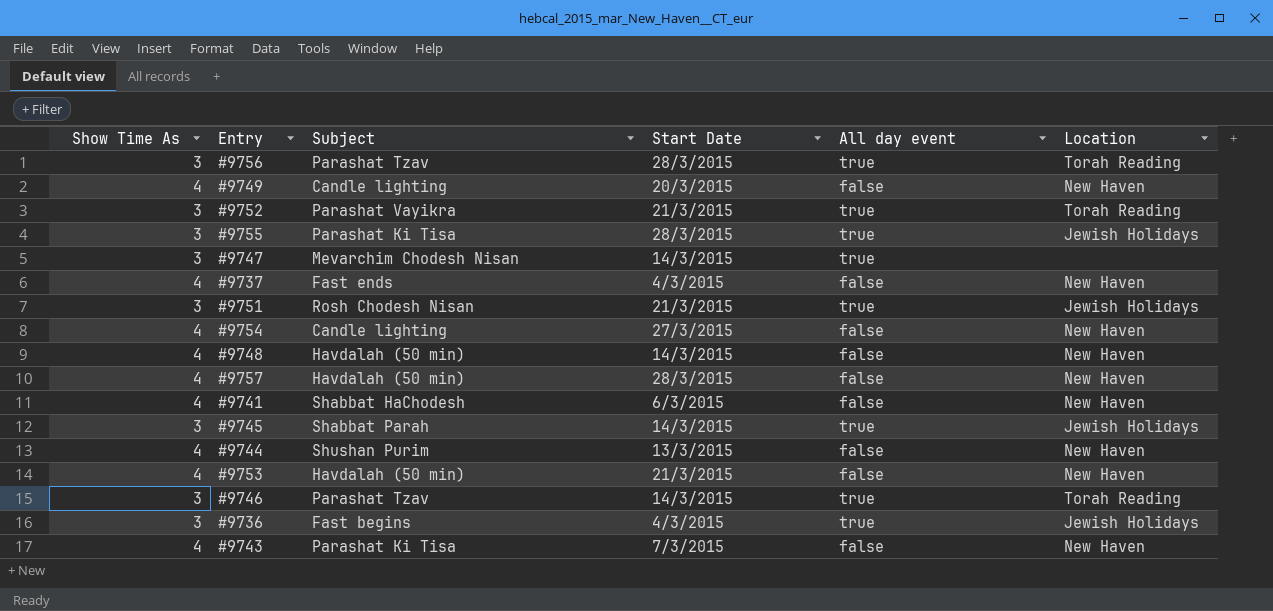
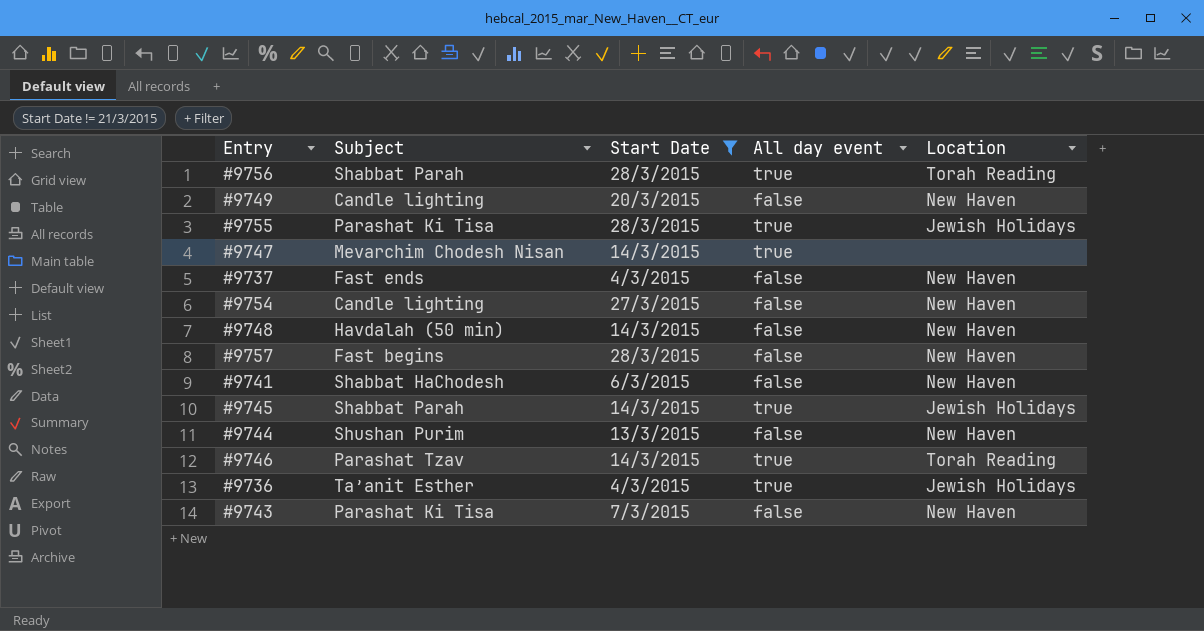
filter: none -> Start Date != 21/3/2015
column Show Time As | position: 1 -> none
#9756 | Subject: Parashat Tzav -> Shabbat Parah
#9757 | Subject: Havdalah (50 min) -> Fast begins
#9736 | Subject: Fast begins -> Ta’anit Esther

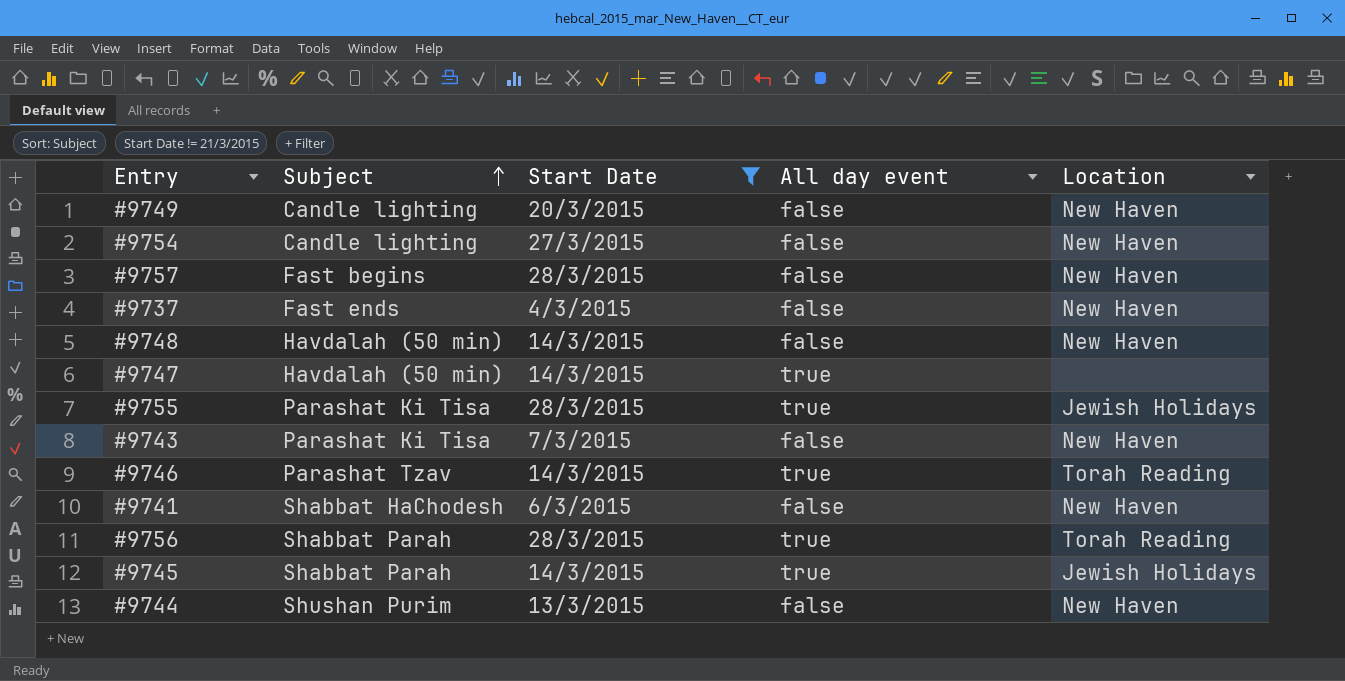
row order: none -> Subject ascending
row #9736: Ta’anit Esther | 4/3/2015 | true | Jewish Holidays -> none
#9747 | Subject: Mevarchim Chodesh Nisan -> Havdalah (50 min)

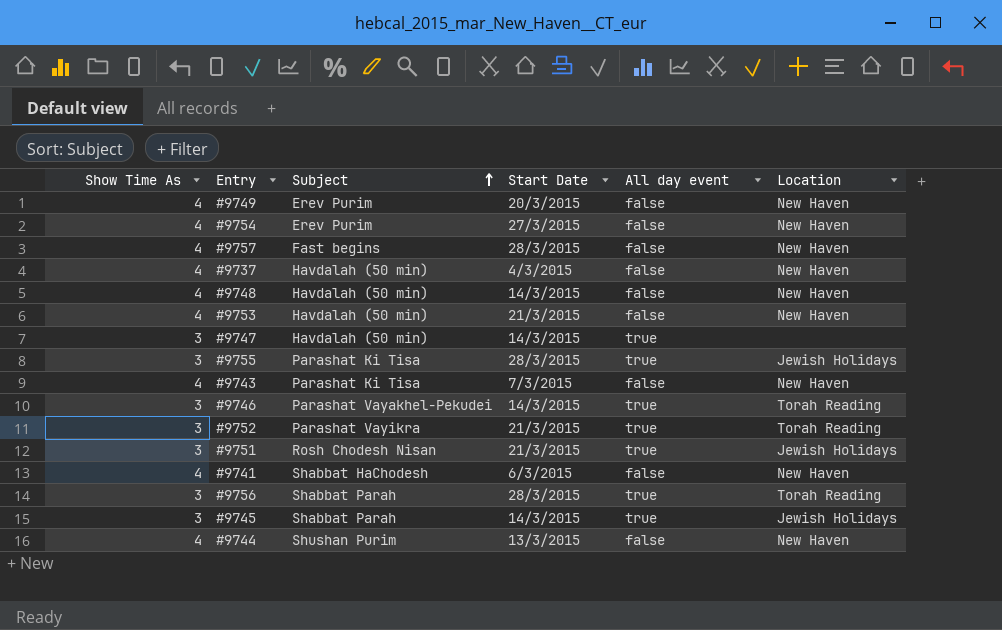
filter: Start Date != 21/3/2015 -> none
column Show Time As | position: none -> 1
#9749 | Subject: Candle lighting -> Erev Purim
#9754 | Subject: Candle lighting -> Erev Purim
#9737 | Subject: Fast ends -> Havdalah (50 min)
#9746 | Subject: Parashat Tzav -> Parashat Vayakhel-Pekudei

